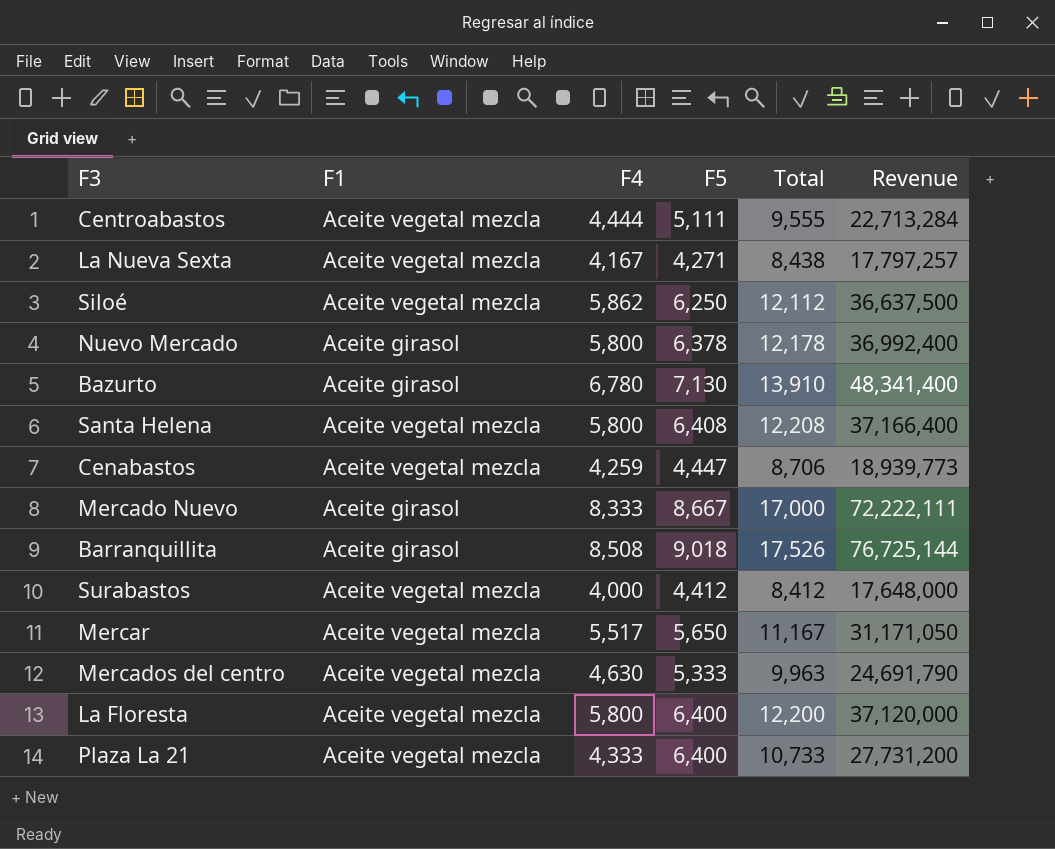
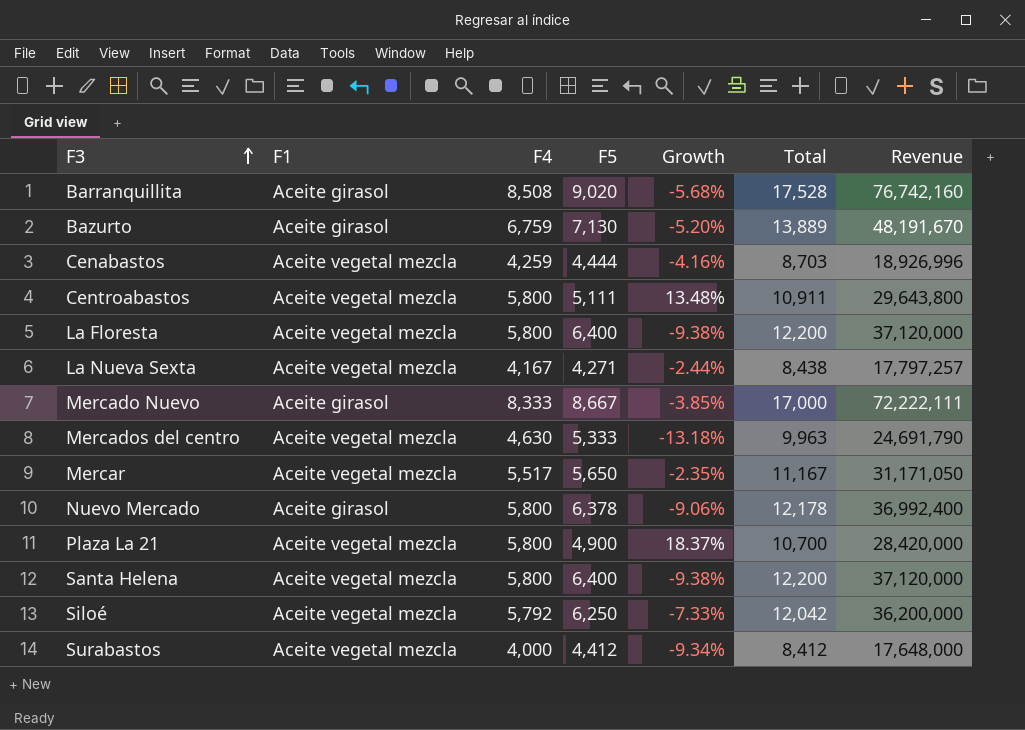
row order: none -> F3 ascending
column Growth | formula: none -> ([F4] - [F5]) / [F5]
Barranquillita | F5: 9,018 -> 9,020
Barranquillita | Total: 17,526 -> 17,528
Barranquillita | Revenue: 76,725,144 -> 76,742,160
Bazurto | F4: 6,780 -> 6,759
Bazurto | Total: 13,910 -> 13,889
Bazurto | Revenue: 48,341,400 -> 48,191,670
Cenabastos | F5: 4,447 -> 4,444
Cenabastos | Total: 8,706 -> 8,703
Cenabastos | Revenue: 18,939,773 -> 18,926,996
Centroabastos | F4: 4,444 -> 5,800
Centroabastos | Total: 9,555 -> 10,911
Centroabastos | Revenue: 22,713,284 -> 29,643,800
Plaza La 21 | F4: 4,333 -> 5,800
Plaza La 21 | F5: 6,400 -> 4,900
Plaza La 21 | Total: 10,733 -> 10,700
Plaza La 21 | Revenue: 27,731,200 -> 28,420,000
Santa Helena | F5: 6,408 -> 6,400
Santa Helena | Total: 12,208 -> 12,200
Santa Helena | Revenue: 37,166,400 -> 37,120,000
Siloé | F4: 5,862 -> 5,792
Siloé | Total: 12,112 -> 12,042
Siloé | Revenue: 36,637,500 -> 36,200,000

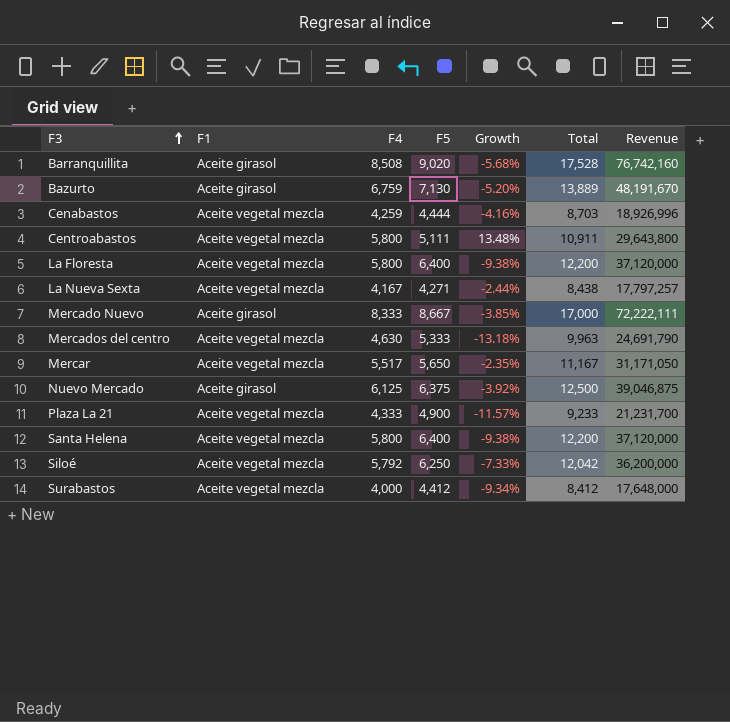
Nuevo Mercado | F4: 5,800 -> 6,125
Nuevo Mercado | F5: 6,378 -> 6,375
Nuevo Mercado | Growth: -9.06% -> -3.92%
Nuevo Mercado | Total: 12,178 -> 12,500
Nuevo Mercado | Revenue: 36,992,400 -> 39,046,875
Plaza La 21 | F4: 5,800 -> 4,333
Plaza La 21 | Growth: 18.37% -> -11.57%
Plaza La 21 | Total: 10,700 -> 9,233
Plaza La 21 | Revenue: 28,420,000 -> 21,231,700

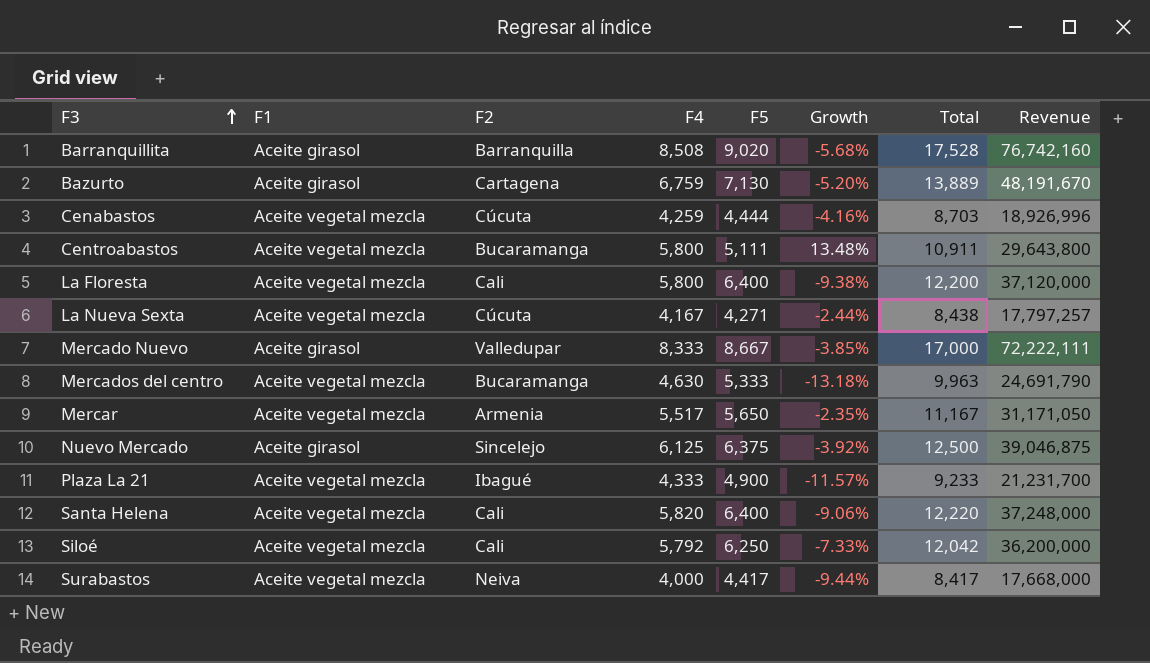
column F2 | position: none -> 3
Santa Helena | F4: 5,800 -> 5,820
Santa Helena | Growth: -9.38% -> -9.06%
Santa Helena | Total: 12,200 -> 12,220
Santa Helena | Revenue: 37,120,000 -> 37,248,000
Surabastos | F5: 4,412 -> 4,417
Surabastos | Growth: -9.34% -> -9.44%
Surabastos | Total: 8,412 -> 8,417
Surabastos | Revenue: 17,648,000 -> 17,668,000

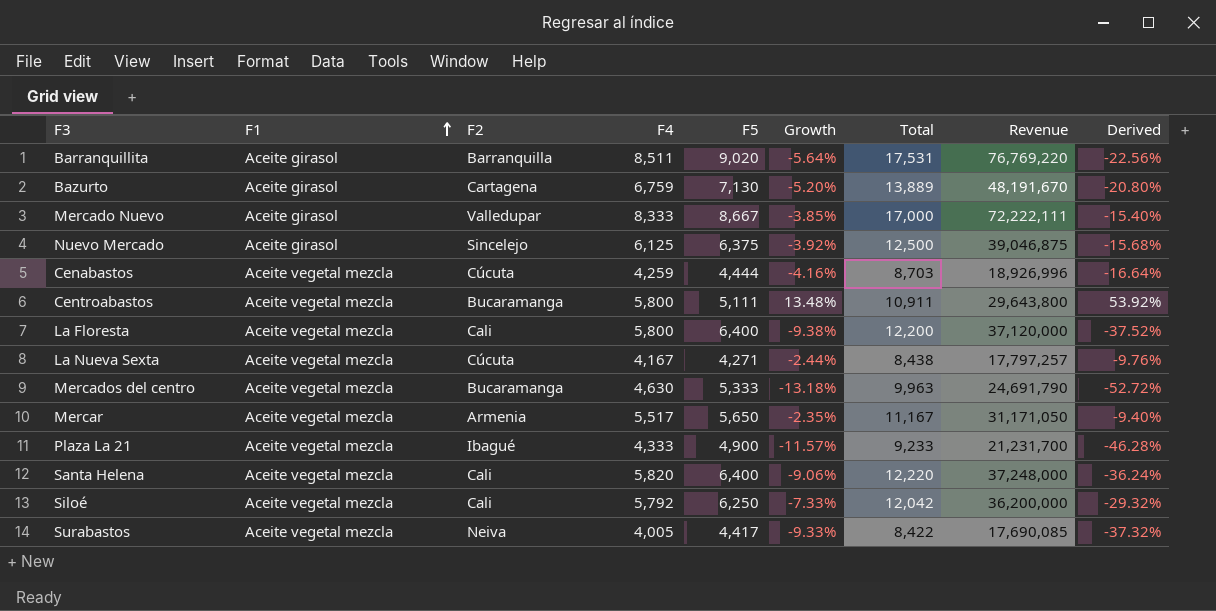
row order: F3 ascending -> F1 ascending
column Derived | formula: none -> [Growth] * 4
Barranquillita | F4: 8,508 -> 8,511
Barranquillita | Growth: -5.68% -> -5.64%
Barranquillita | Total: 17,528 -> 17,531
Barranquillita | Revenue: 76,742,160 -> 76,769,220
Surabastos | F4: 4,000 -> 4,005
Surabastos | Growth: -9.44% -> -9.33%
Surabastos | Total: 8,417 -> 8,422
Surabastos | Revenue: 17,668,000 -> 17,690,085

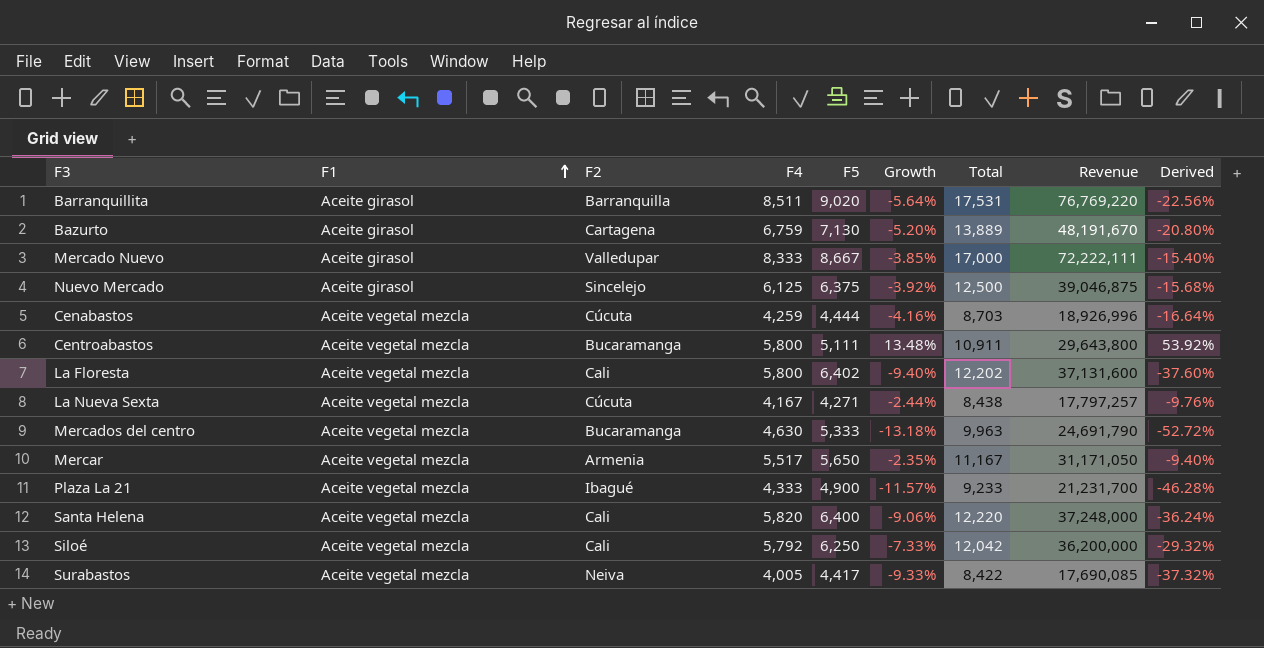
La Floresta | F5: 6,400 -> 6,402
La Floresta | Growth: -9.38% -> -9.40%
La Floresta | Total: 12,200 -> 12,202
La Floresta | Revenue: 37,120,000 -> 37,131,600
La Floresta | Derived: -37.52% -> -37.60%

